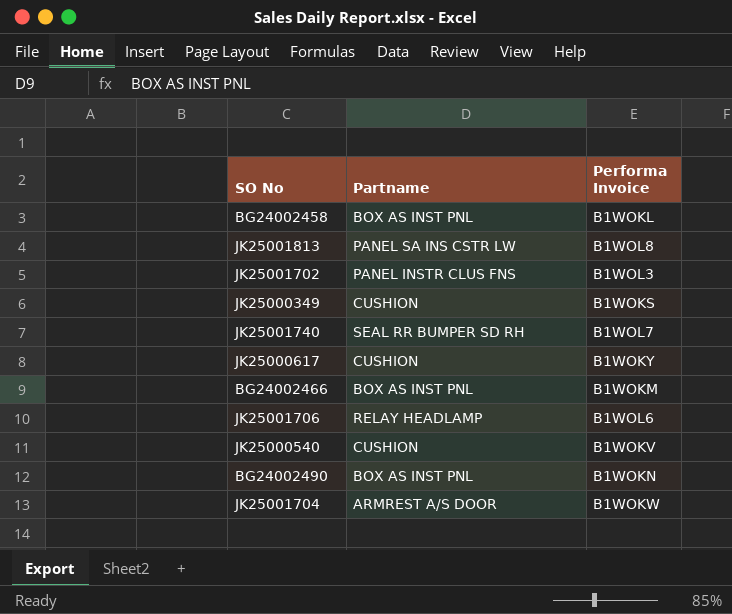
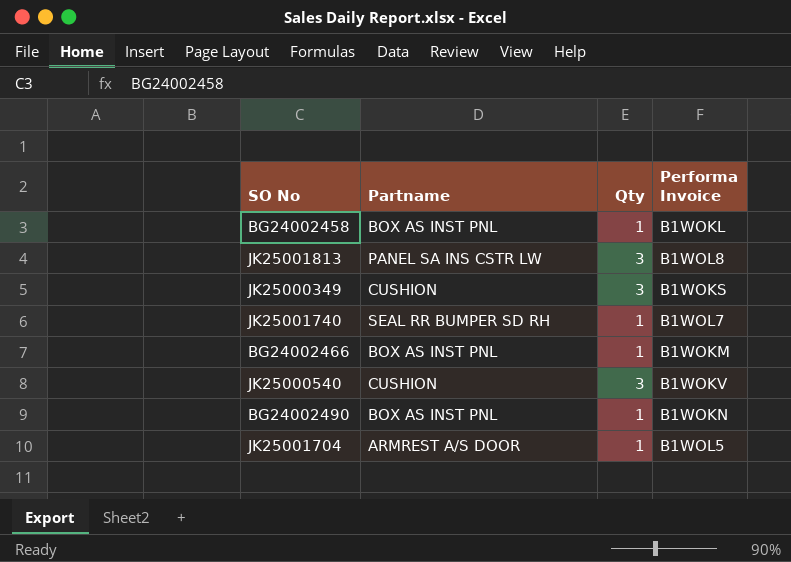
column Qty | position: none -> 3
row JK25001702: PANEL INSTR CLUS FNS | B1WOL3 -> none
row JK25000617: CUSHION | B1WOKY -> none
row JK25001706: RELAY HEADLAMP | B1WOL6 -> none
JK25001704 | Performa Invoice: B1WOKW -> B1WOL5

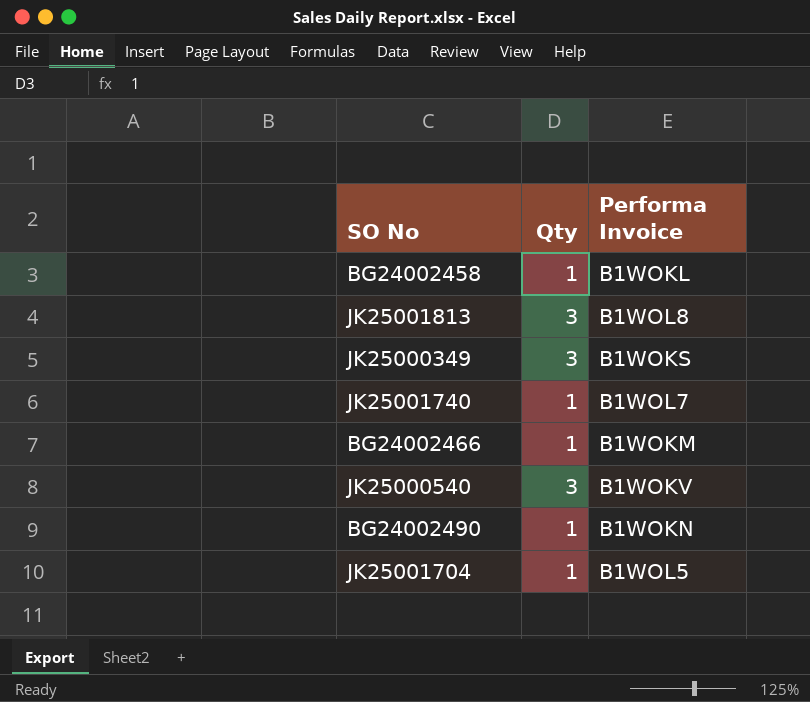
column Partname | position: 2 -> none

